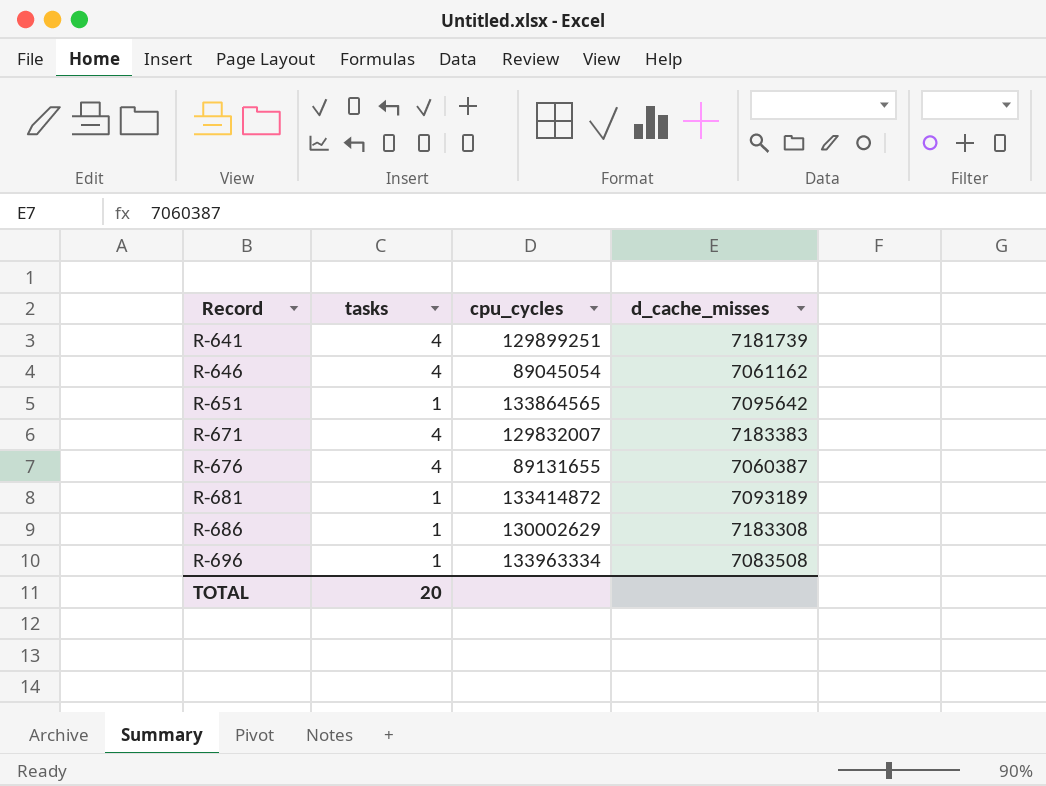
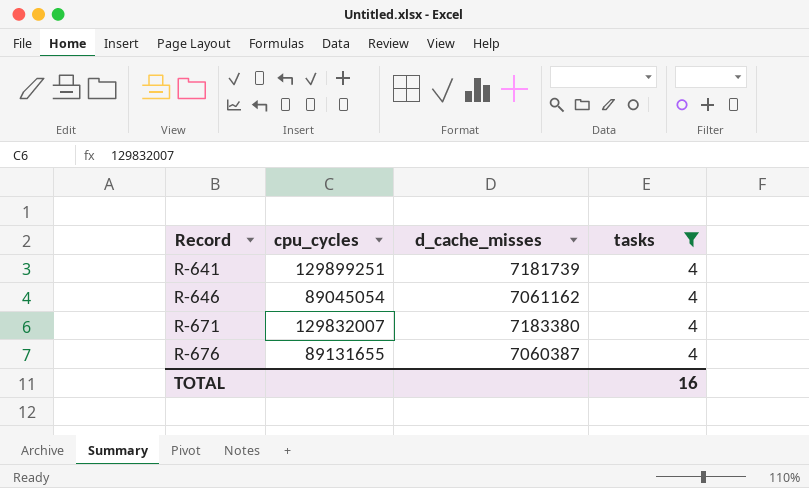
filter: none -> tasks = 4
column tasks | position: 2 -> 4
R-671 | d_cache_misses: 7183383 -> 7183380
TOTAL | tasks: 20 -> 16

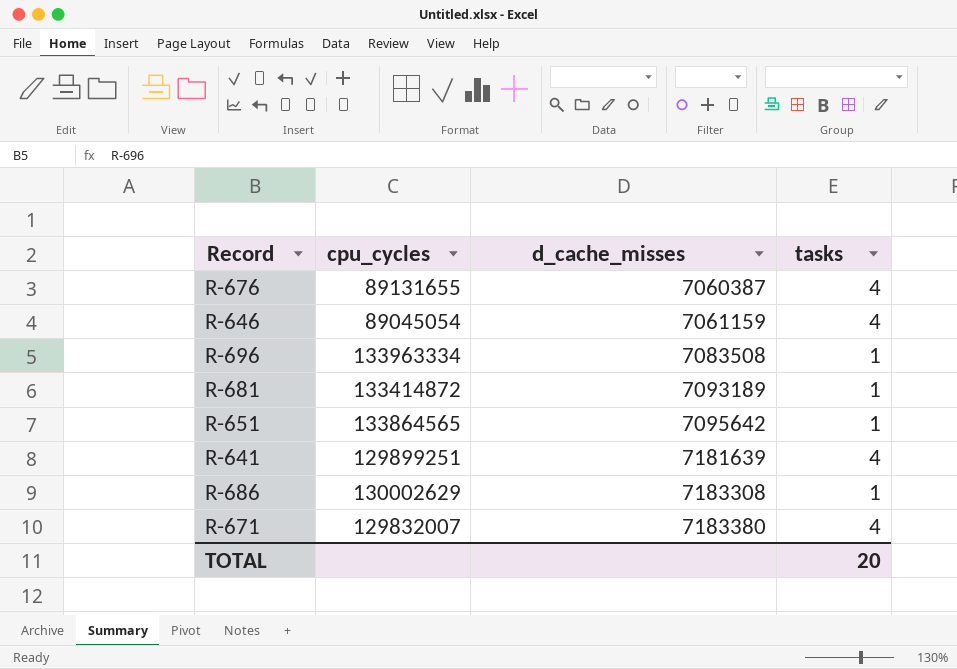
filter: tasks = 4 -> none
row order: Record ascending -> d_cache_misses ascending
R-646 | d_cache_misses: 7061162 -> 7061159
R-641 | d_cache_misses: 7181739 -> 7181639
TOTAL | tasks: 16 -> 20

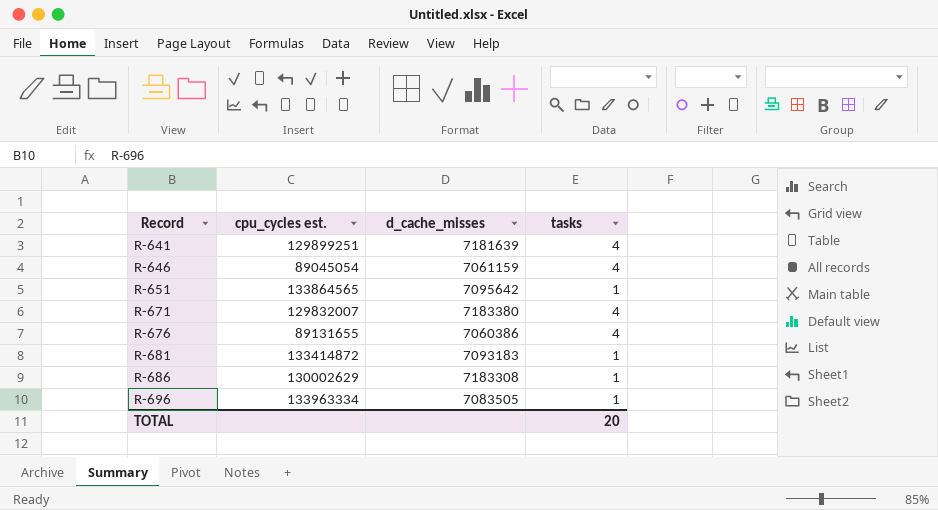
row order: d_cache_misses ascending -> Record ascending
column name: cpu_cycles -> cpu_cycles est.
R-676 | d_cache_misses: 7060387 -> 7060386
R-681 | d_cache_misses: 7093189 -> 7093183
R-696 | d_cache_misses: 7083508 -> 7083505

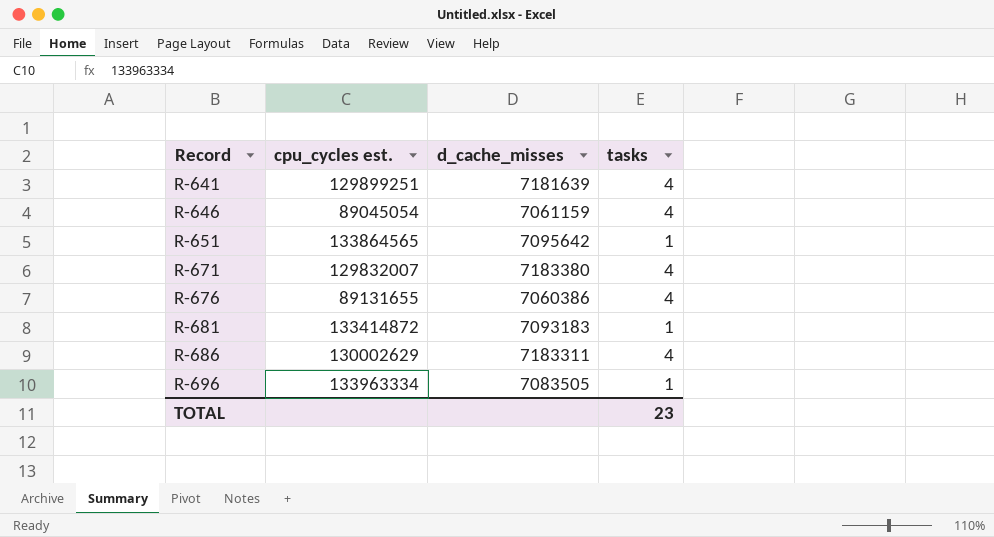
R-686 | d_cache_misses: 7183308 -> 7183311
R-686 | tasks: 1 -> 4
TOTAL | tasks: 20 -> 23

